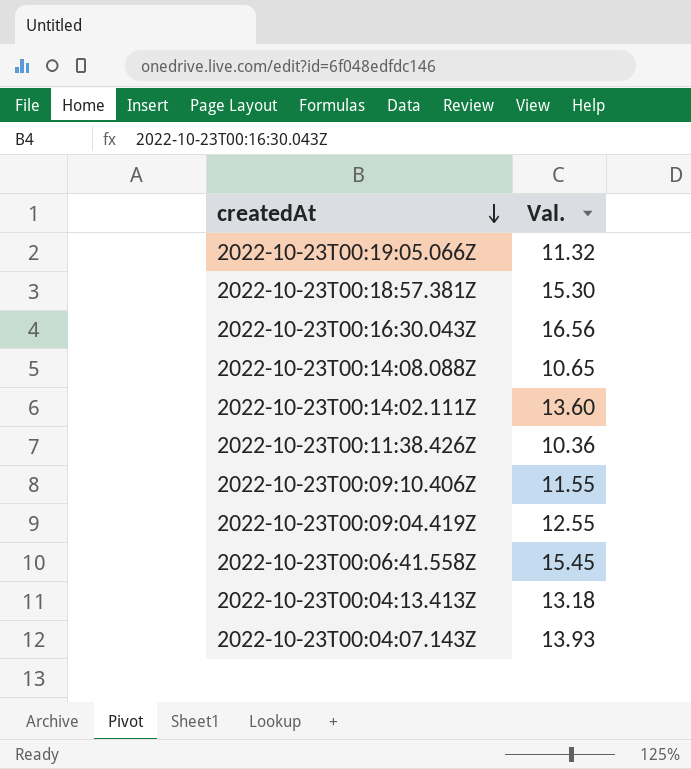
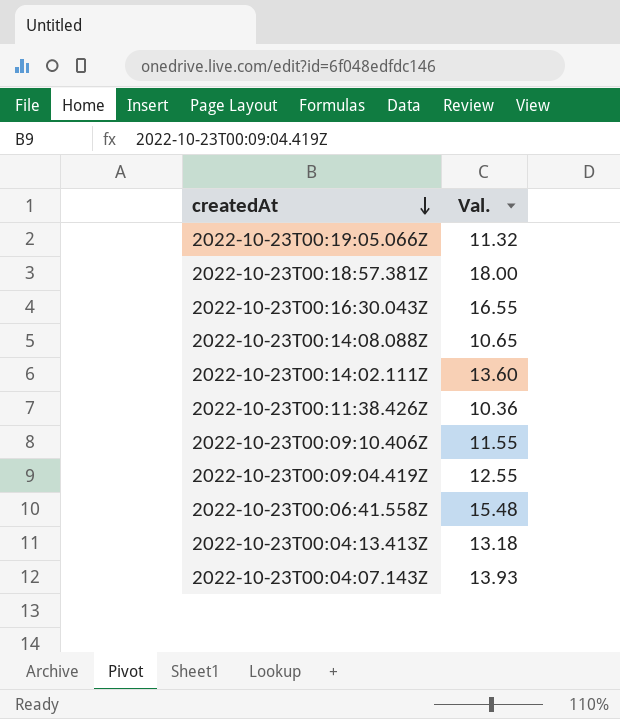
2022-10-23T00:18:57.381Z | Val.: 15.30 -> 18.00
2022-10-23T00:16:30.043Z | Val.: 16.56 -> 16.55
2022-10-23T00:06:41.558Z | Val.: 15.45 -> 15.48

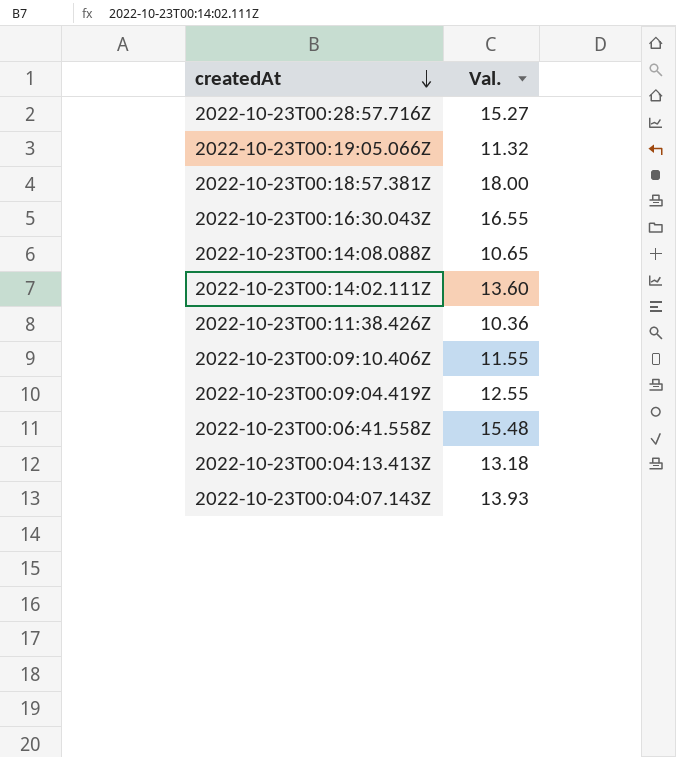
row 2022-10-23T00:28:57.716Z: none -> 15.27

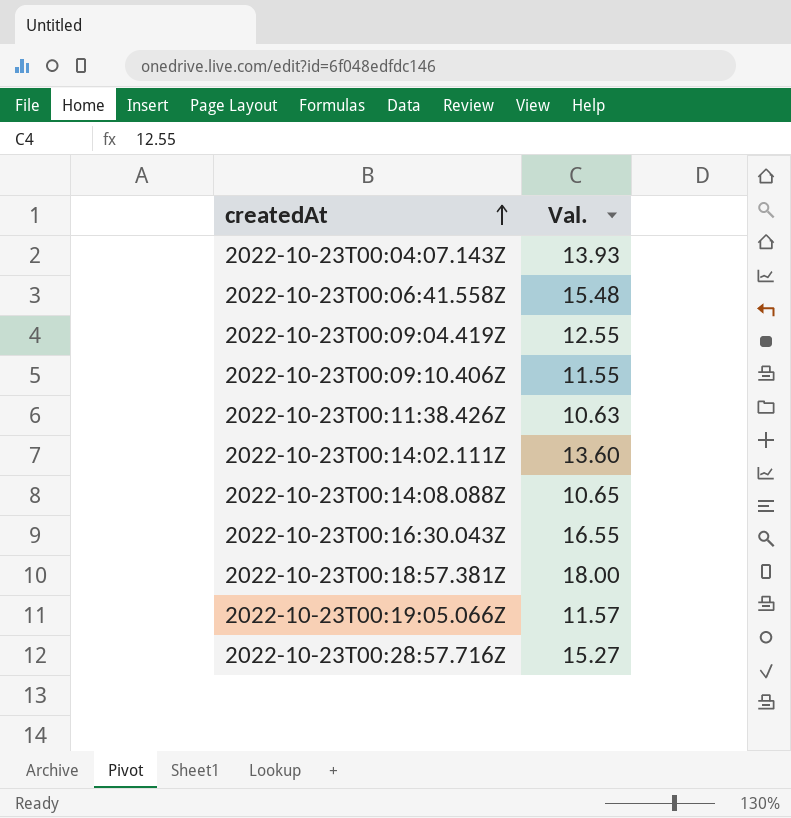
row order: createdAt descending -> createdAt ascending
row 2022-10-23T00:04:13.413Z: 13.18 -> none
2022-10-23T00:11:38.426Z | Val.: 10.36 -> 10.63
2022-10-23T00:19:05.066Z | Val.: 11.32 -> 11.57

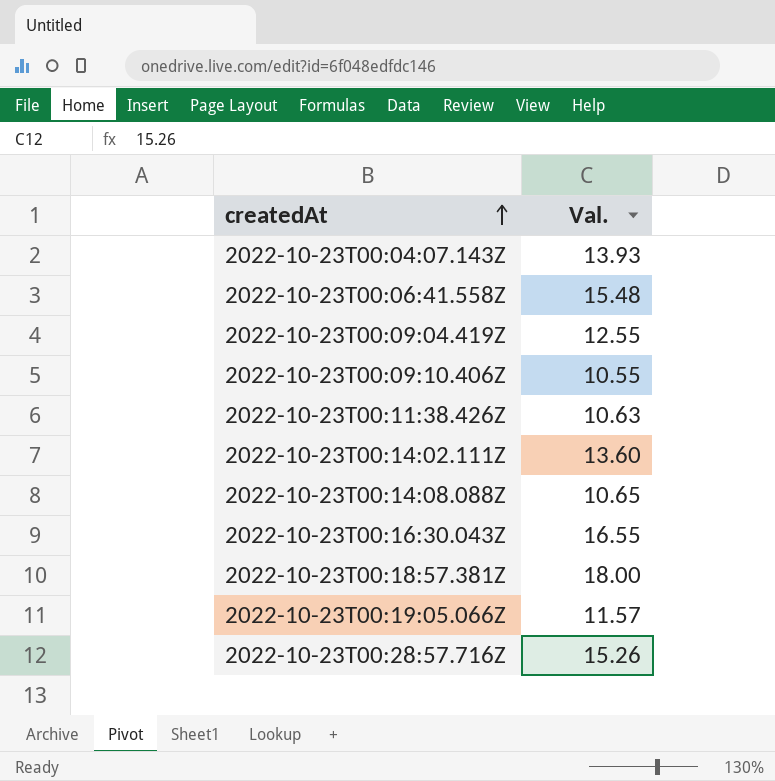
2022-10-23T00:09:10.406Z | Val.: 11.55 -> 10.55
2022-10-23T00:28:57.716Z | Val.: 15.27 -> 15.26

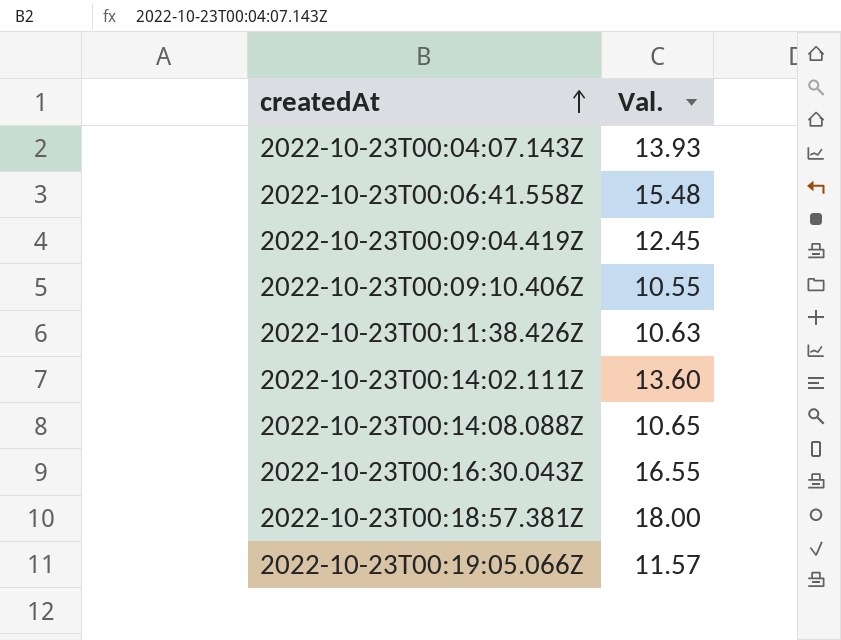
row 2022-10-23T00:28:57.716Z: 15.26 -> none
2022-10-23T00:09:04.419Z | Val.: 12.55 -> 12.45

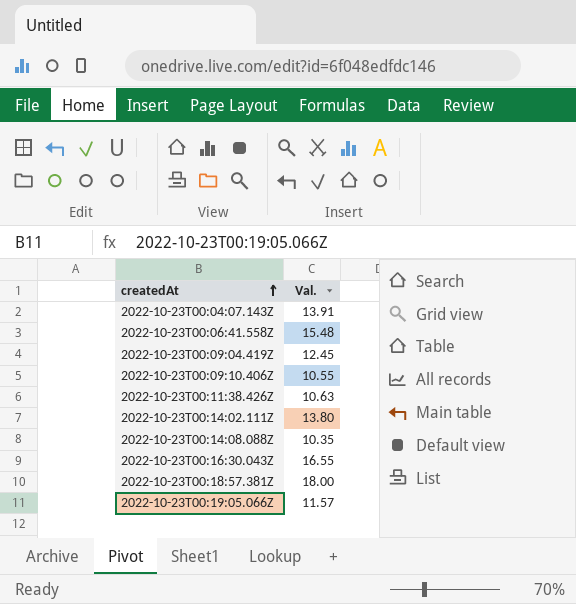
2022-10-23T00:04:07.143Z | Val.: 13.93 -> 13.91
2022-10-23T00:14:02.111Z | Val.: 13.60 -> 13.80
2022-10-23T00:14:08.088Z | Val.: 10.65 -> 10.35

